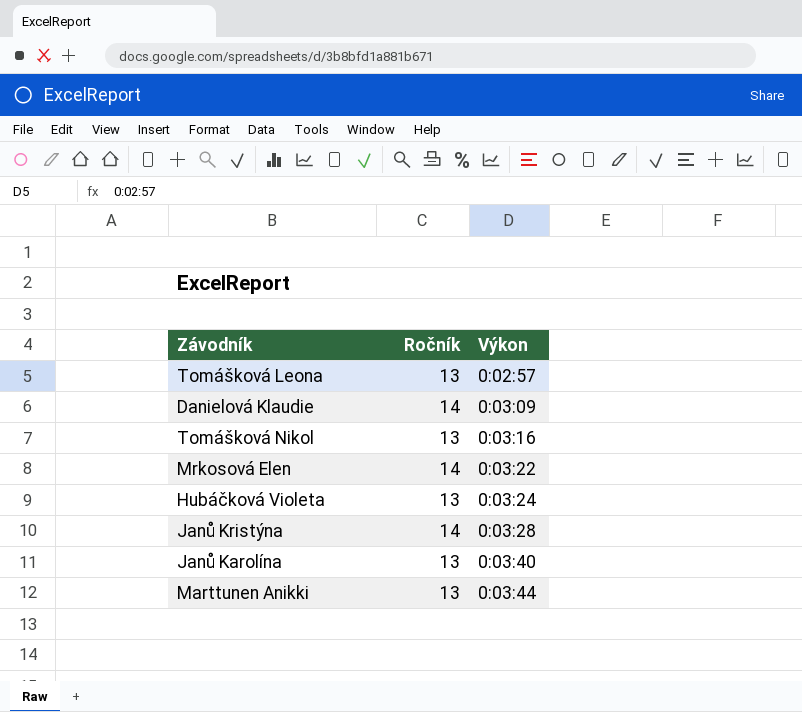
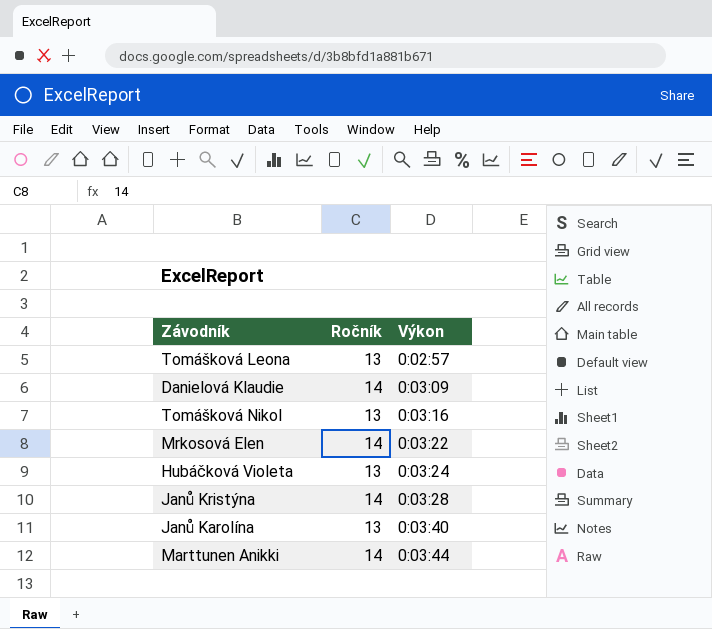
Marttunen Anikki | Ročník: 13 -> 14

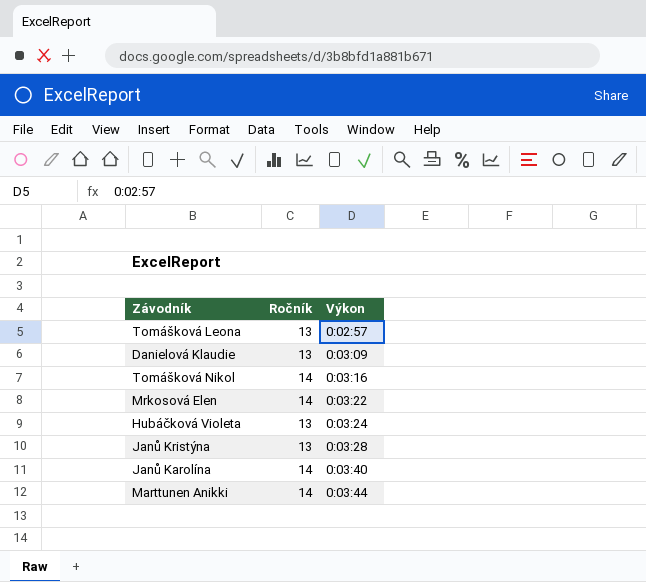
Danielová Klaudie | Ročník: 14 -> 13
Tomášková Nikol | Ročník: 13 -> 14
Janů Kristýna | Ročník: 14 -> 13
Janů Karolína | Ročník: 13 -> 14

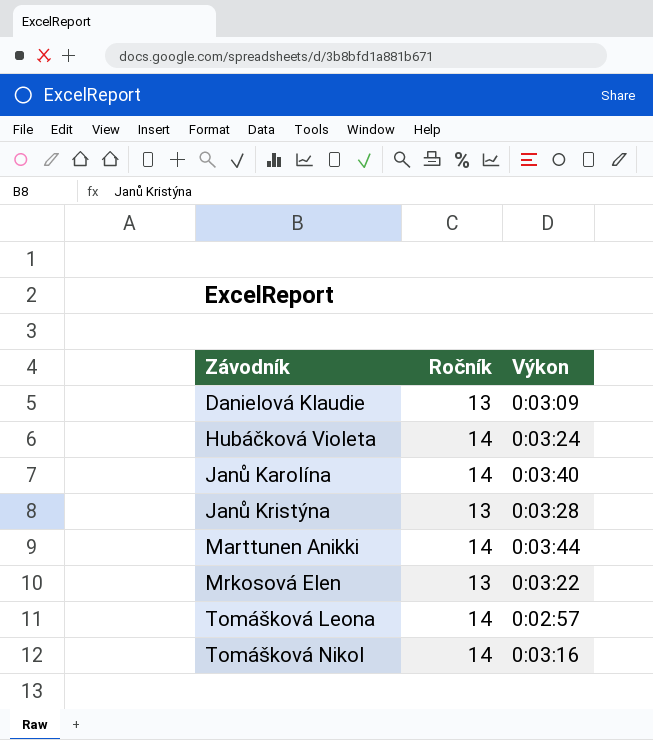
row order: Výkon ascending -> Závodník ascending
Hubáčková Violeta | Ročník: 13 -> 14
Mrkosová Elen | Ročník: 14 -> 13
Tomášková Leona | Ročník: 13 -> 14

